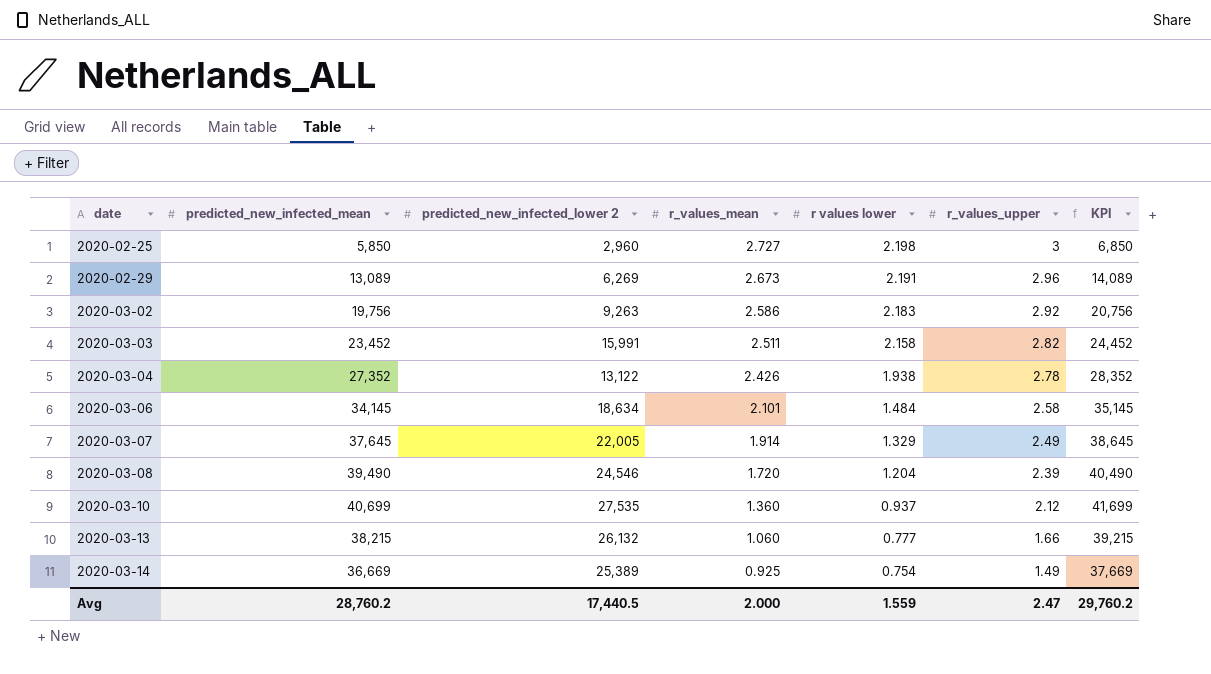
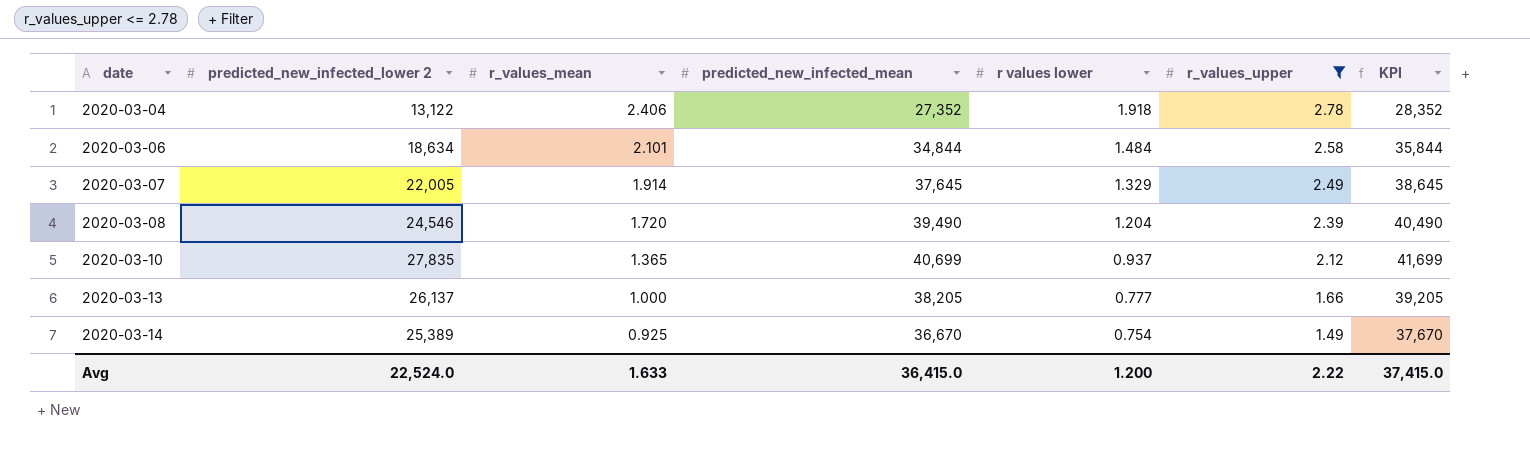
filter: none -> r_values_upper <= 2.78
column predicted_new_infected_mean | position: 2 -> 4
2020-03-04 | r_values_mean: 2.426 -> 2.406
2020-03-04 | r values lower: 1.938 -> 1.918
2020-03-06 | predicted_new_infected_mean: 34,145 -> 34,844
2020-03-06 | KPI: 35,145 -> 35,844
2020-03-10 | predicted_new_infected_lower 2: 27,535 -> 27,835
2020-03-10 | r_values_mean: 1.360 -> 1.365
2020-03-13 | predicted_new_infected_lower 2: 26,132 -> 26,137
2020-03-13 | r_values_mean: 1.060 -> 1.000
2020-03-13 | predicted_new_infected_mean: 38,215 -> 38,205
2020-03-13 | KPI: 39,215 -> 39,205
2020-03-14 | predicted_new_infected_mean: 36,669 -> 36,670
2020-03-14 | KPI: 37,669 -> 37,670
Avg | predicted_new_infected_lower 2: 17,440.5 -> 22,524.0
Avg | r_values_mean: 2.000 -> 1.633
Avg | predicted_new_infected_mean: 28,760.2 -> 36,415.0
Avg | r values lower: 1.559 -> 1.200
Avg | r_values_upper: 2.47 -> 2.22
Avg | KPI: 29,760.2 -> 37,415.0

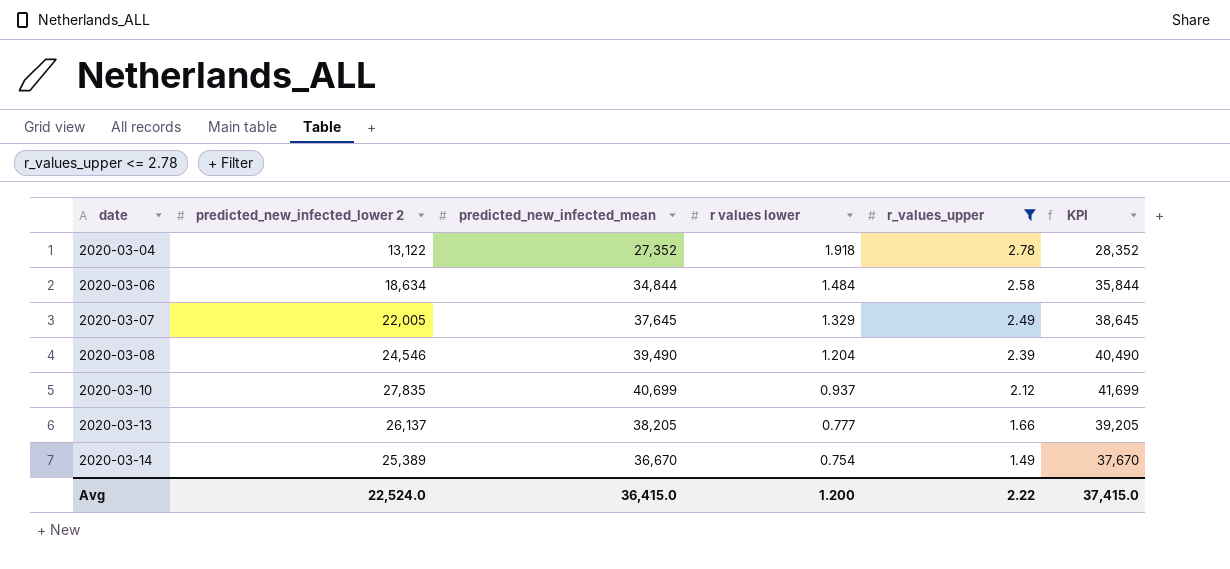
column r_values_mean | position: 3 -> none

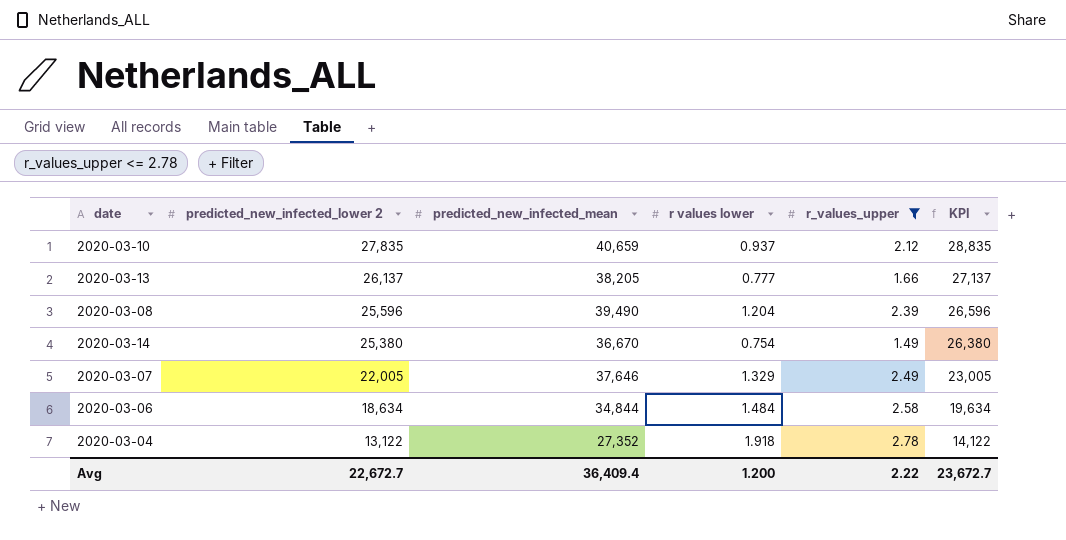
row order: date ascending -> predicted_new_infected_lower 2 descending
column KPI | formula: [predicted_new_infected_mean] + 1000 -> [predicted_new_infected_lower 2] + 1000
2020-03-10 | predicted_new_infected_mean: 40,699 -> 40,659
2020-03-08 | predicted_new_infected_lower 2: 24,546 -> 25,596
2020-03-14 | predicted_new_infected_lower 2: 25,389 -> 25,380
2020-03-07 | predicted_new_infected_mean: 37,645 -> 37,646
Avg | predicted_new_infected_lower 2: 22,524.0 -> 22,672.7
Avg | predicted_new_infected_mean: 36,415.0 -> 36,409.4
Avg | KPI: 37,415.0 -> 23,672.7

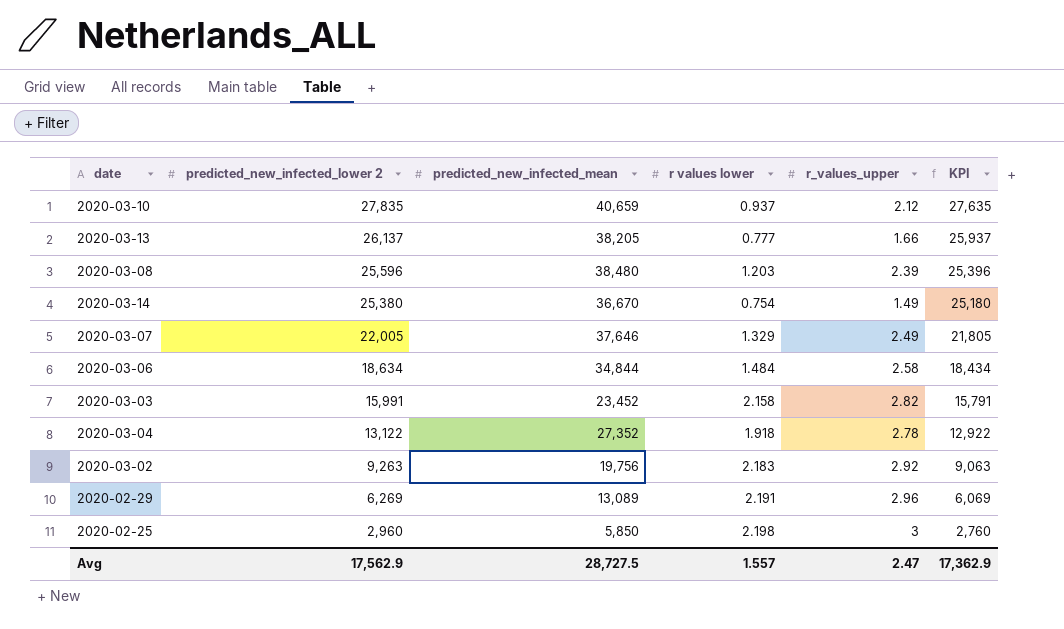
filter: r_values_upper <= 2.78 -> none
column KPI | formula: [predicted_new_infected_lower 2] + 1000 -> [predicted_new_infected_lower 2] - 200
2020-03-08 | predicted_new_infected_mean: 39,490 -> 38,480
2020-03-08 | r values lower: 1.204 -> 1.203
Avg | predicted_new_infected_lower 2: 22,672.7 -> 17,562.9
Avg | predicted_new_infected_mean: 36,409.4 -> 28,727.5
Avg | r values lower: 1.200 -> 1.557
Avg | r_values_upper: 2.22 -> 2.47
Avg | KPI: 23,672.7 -> 17,362.9

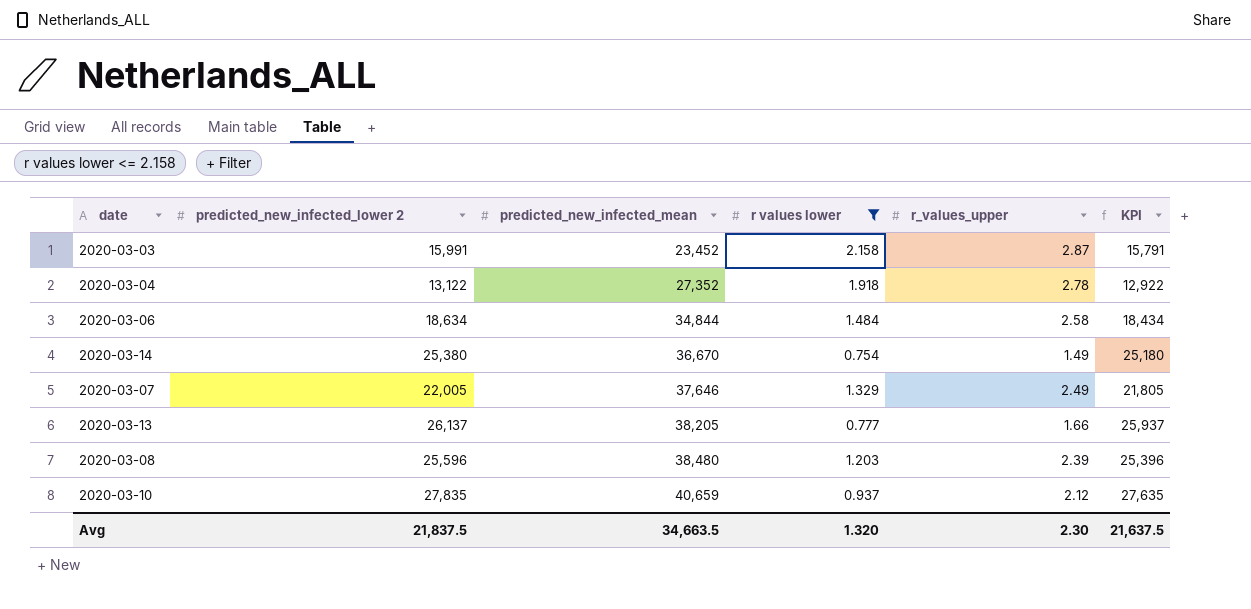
filter: none -> r values lower <= 2.158
row order: predicted_new_infected_lower 2 descending -> predicted_new_infected_mean ascending
2020-03-03 | r_values_upper: 2.82 -> 2.87
Avg | predicted_new_infected_lower 2: 17,562.9 -> 21,837.5
Avg | predicted_new_infected_mean: 28,727.5 -> 34,663.5
Avg | r values lower: 1.557 -> 1.320
Avg | r_values_upper: 2.47 -> 2.30
Avg | KPI: 17,362.9 -> 21,637.5

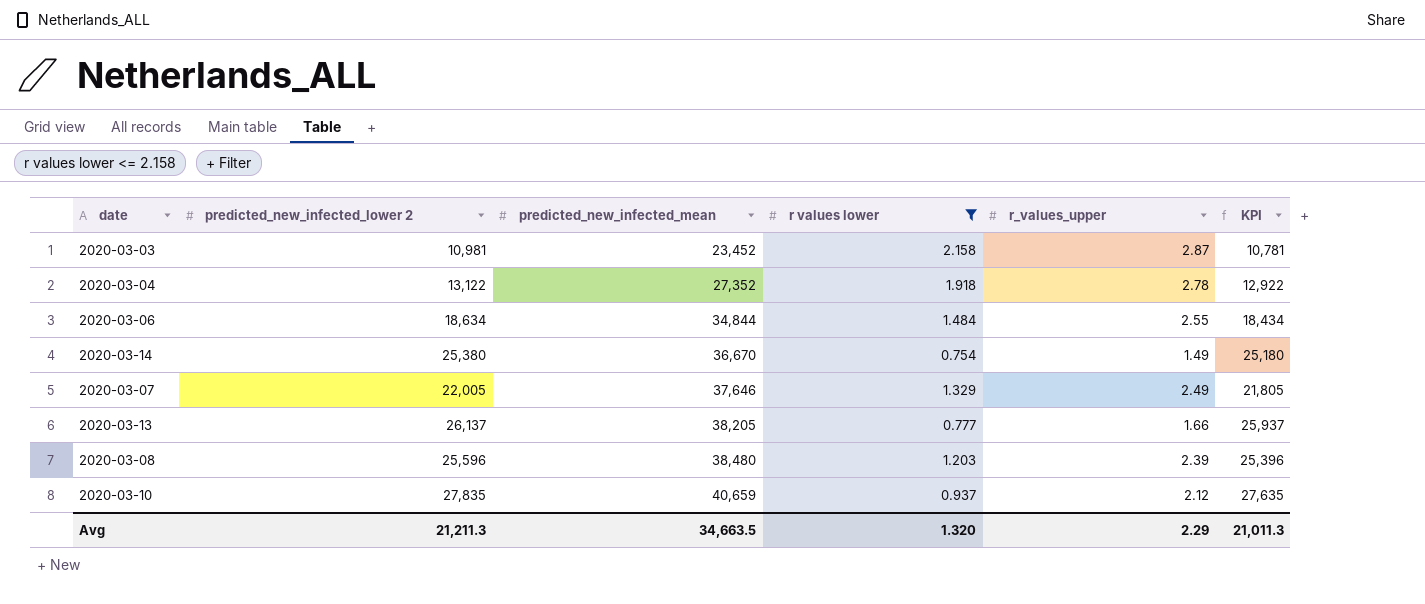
2020-03-03 | predicted_new_infected_lower 2: 15,991 -> 10,981
2020-03-03 | KPI: 15,791 -> 10,781
2020-03-06 | r_values_upper: 2.58 -> 2.55
Avg | predicted_new_infected_lower 2: 21,837.5 -> 21,211.3
Avg | r_values_upper: 2.30 -> 2.29
Avg | KPI: 21,637.5 -> 21,011.3

